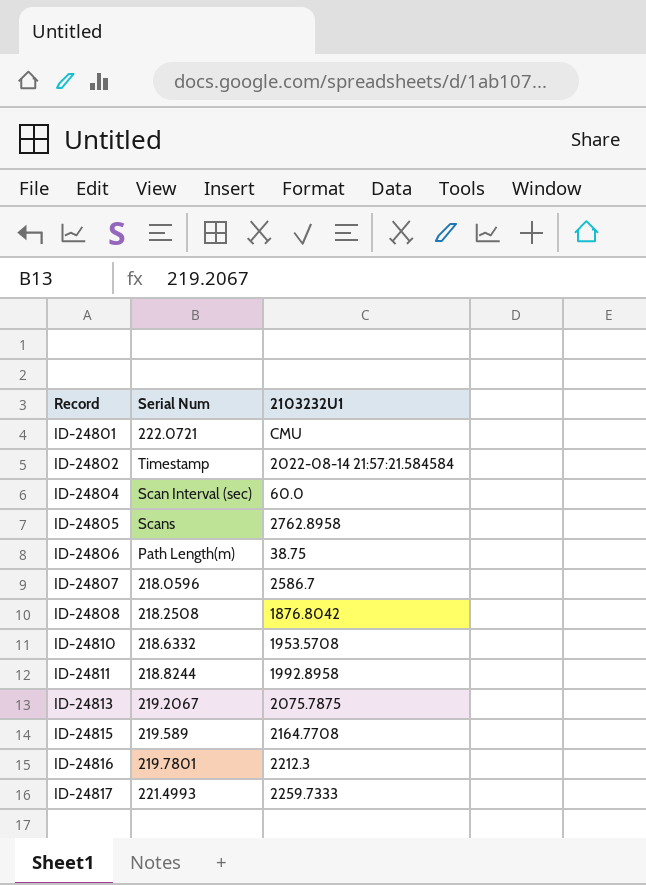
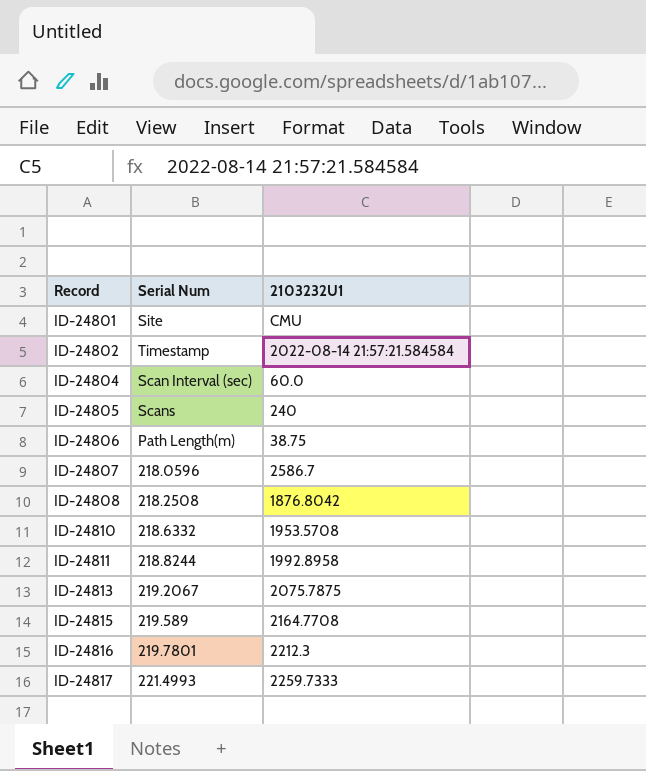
ID-24801 | Serial Num: 222.0721 -> Site
ID-24805 | 2103232U1: 2762.8958 -> 240

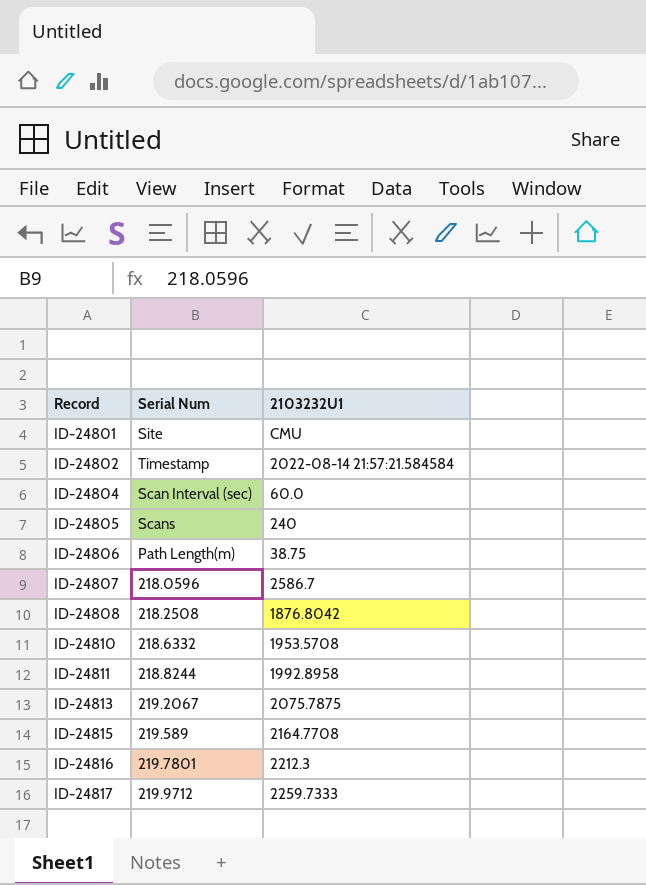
ID-24817 | Serial Num: 221.4993 -> 219.9712

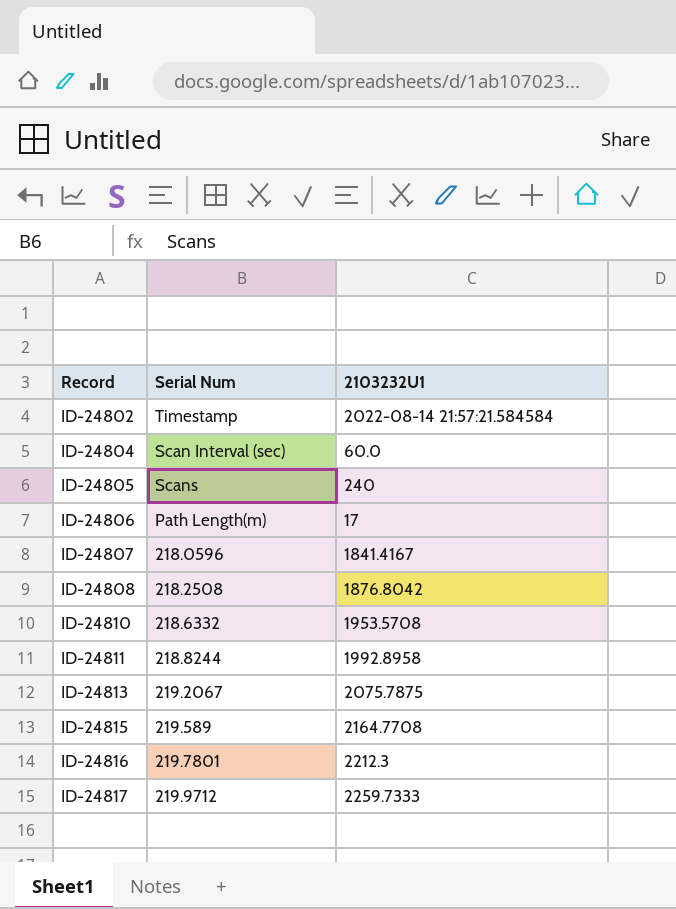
row ID-24801: Site | CMU -> none
ID-24806 | 2103232U1: 38.75 -> 17
ID-24807 | 2103232U1: 2586.7 -> 1841.4167

